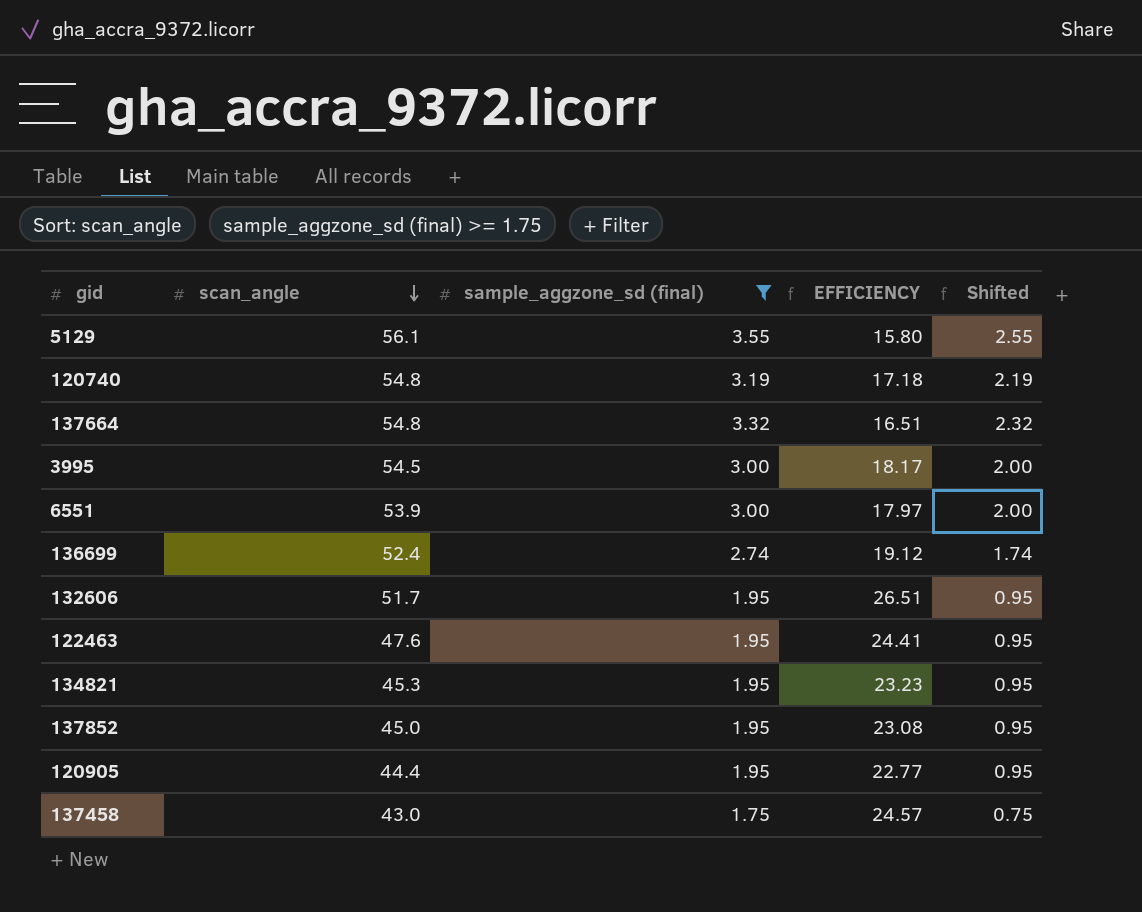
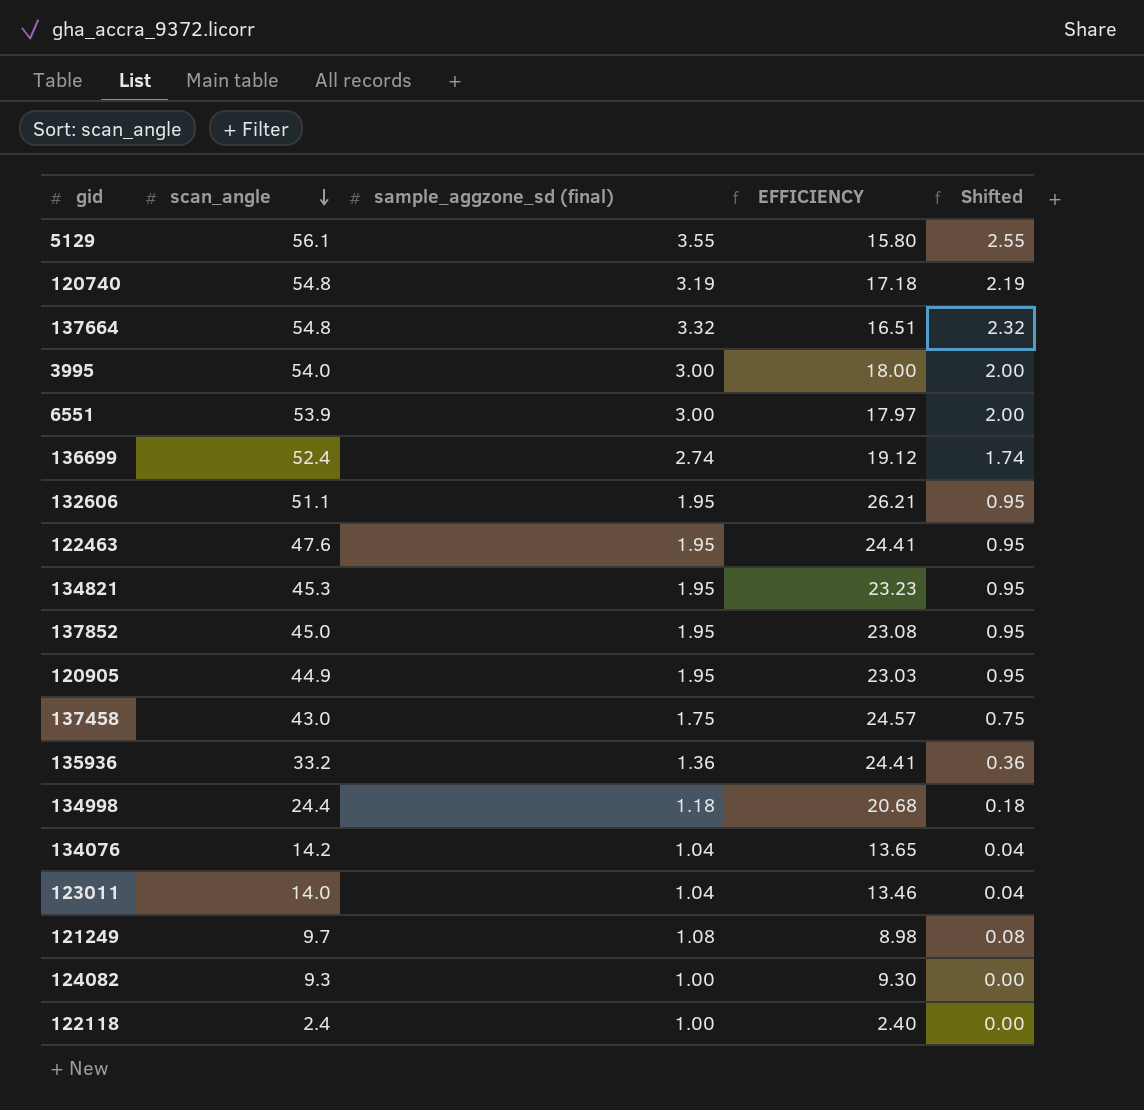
filter: sample_aggzone_sd (final) >= 1.75 -> none
3995 | scan_angle: 54.5 -> 54.0
3995 | EFFICIENCY: 18.17 -> 18.00
132606 | scan_angle: 51.7 -> 51.1
132606 | EFFICIENCY: 26.51 -> 26.21
120905 | scan_angle: 44.4 -> 44.9
120905 | EFFICIENCY: 22.77 -> 23.03

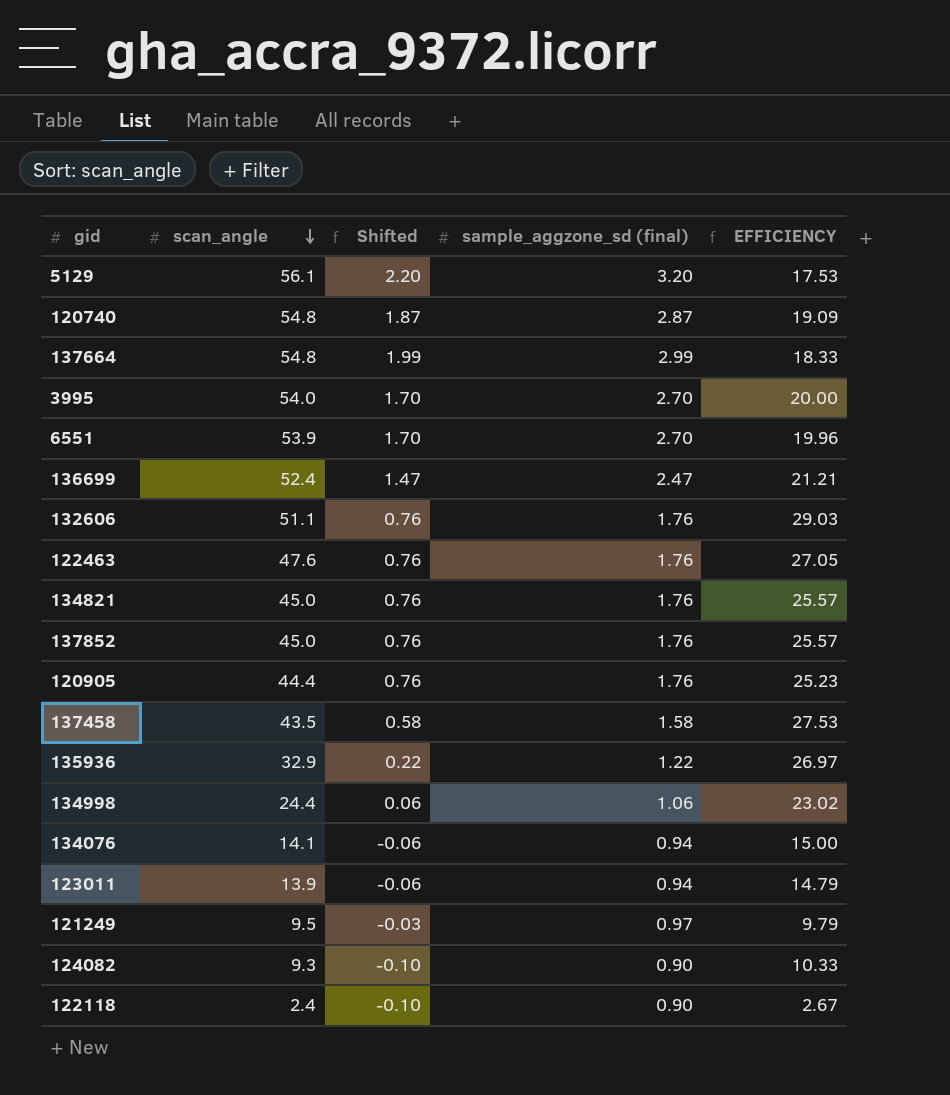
column Shifted | position: 5 -> 3
5129 | Shifted: 2.55 -> 2.20
5129 | sample_aggzone_sd (final): 3.55 -> 3.20
5129 | EFFICIENCY: 15.80 -> 17.53
120740 | Shifted: 2.19 -> 1.87
120740 | sample_aggzone_sd (final): 3.19 -> 2.87
120740 | EFFICIENCY: 17.18 -> 19.09
137664 | Shifted: 2.32 -> 1.99
137664 | sample_aggzone_sd (final): 3.32 -> 2.99
137664 | EFFICIENCY: 16.51 -> 18.33
3995 | Shifted: 2.00 -> 1.70
3995 | sample_aggzone_sd (final): 3.00 -> 2.70
3995 | EFFICIENCY: 18.00 -> 20.00
6551 | Shifted: 2.00 -> 1.70
6551 | sample_aggzone_sd (final): 3.00 -> 2.70
6551 | EFFICIENCY: 17.97 -> 19.96
136699 | Shifted: 1.74 -> 1.47
136699 | sample_aggzone_sd (final): 2.74 -> 2.47
136699 | EFFICIENCY: 19.12 -> 21.21
132606 | Shifted: 0.95 -> 0.76
132606 | sample_aggzone_sd (final): 1.95 -> 1.76
132606 | EFFICIENCY: 26.21 -> 29.03
122463 | Shifted: 0.95 -> 0.76
122463 | sample_aggzone_sd (final): 1.95 -> 1.76
122463 | EFFICIENCY: 24.41 -> 27.05
134821 | scan_angle: 45.3 -> 45.0
134821 | Shifted: 0.95 -> 0.76
134821 | sample_aggzone_sd (final): 1.95 -> 1.76
134821 | EFFICIENCY: 23.23 -> 25.57
137852 | Shifted: 0.95 -> 0.76
137852 | sample_aggzone_sd (final): 1.95 -> 1.76
137852 | EFFICIENCY: 23.08 -> 25.57
120905 | scan_angle: 44.9 -> 44.4
120905 | Shifted: 0.95 -> 0.76
120905 | sample_aggzone_sd (final): 1.95 -> 1.76
120905 | EFFICIENCY: 23.03 -> 25.23
137458 | scan_angle: 43.0 -> 43.5
137458 | Shifted: 0.75 -> 0.58
137458 | sample_aggzone_sd (final): 1.75 -> 1.58
137458 | EFFICIENCY: 24.57 -> 27.53
135936 | scan_angle: 33.2 -> 32.9
135936 | Shifted: 0.36 -> 0.22
135936 | sample_aggzone_sd (final): 1.36 -> 1.22
135936 | EFFICIENCY: 24.41 -> 26.97
134998 | Shifted: 0.18 -> 0.06
134998 | sample_aggzone_sd (final): 1.18 -> 1.06
134998 | EFFICIENCY: 20.68 -> 23.02
134076 | scan_angle: 14.2 -> 14.1
134076 | Shifted: 0.04 -> -0.06
134076 | sample_aggzone_sd (final): 1.04 -> 0.94
134076 | EFFICIENCY: 13.65 -> 15.00
123011 | scan_angle: 14.0 -> 13.9
123011 | Shifted: 0.04 -> -0.06
123011 | sample_aggzone_sd (final): 1.04 -> 0.94
123011 | EFFICIENCY: 13.46 -> 14.79
121249 | scan_angle: 9.7 -> 9.5
121249 | Shifted: 0.08 -> -0.03
121249 | sample_aggzone_sd (final): 1.08 -> 0.97
121249 | EFFICIENCY: 8.98 -> 9.79
124082 | Shifted: 0.00 -> -0.10
124082 | sample_aggzone_sd (final): 1.00 -> 0.90
124082 | EFFICIENCY: 9.30 -> 10.33
122118 | Shifted: 0.00 -> -0.10
122118 | sample_aggzone_sd (final): 1.00 -> 0.90
122118 | EFFICIENCY: 2.40 -> 2.67

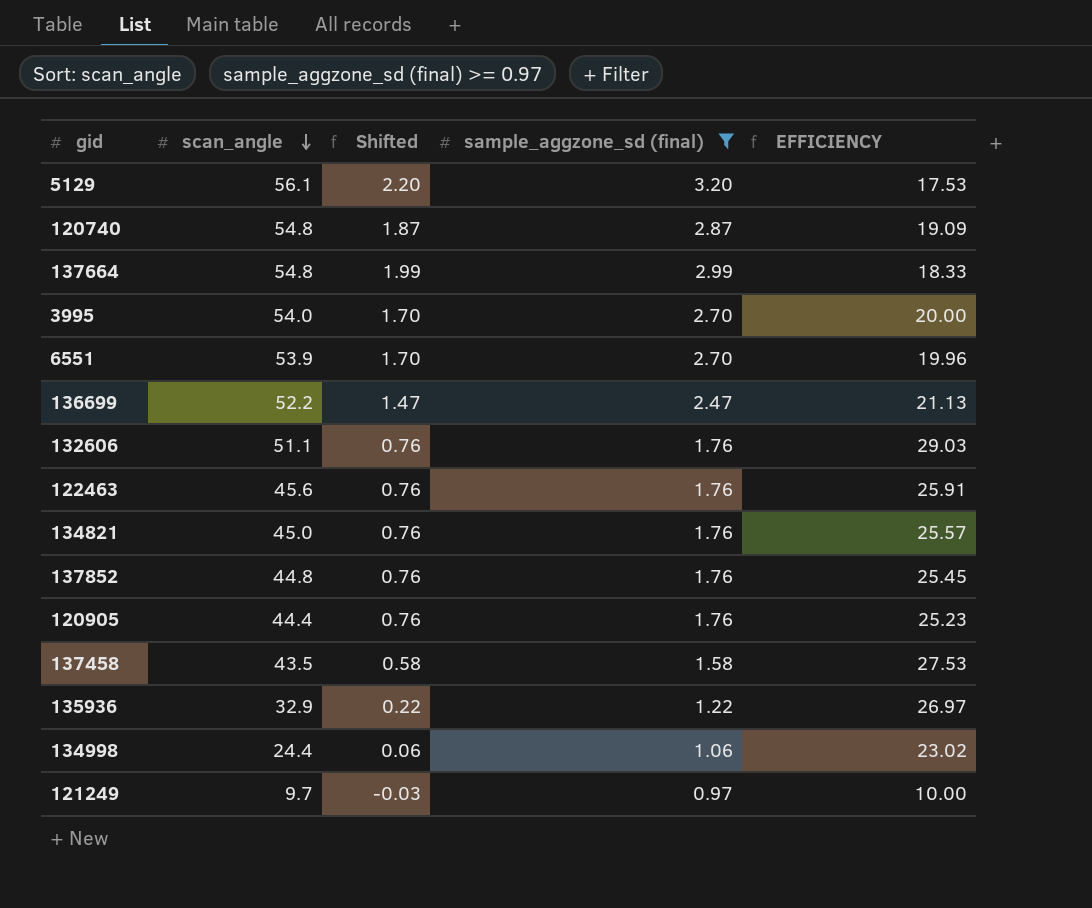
filter: none -> sample_aggzone_sd (final) >= 0.97
136699 | scan_angle: 52.4 -> 52.2
136699 | EFFICIENCY: 21.21 -> 21.13
122463 | scan_angle: 47.6 -> 45.6
122463 | EFFICIENCY: 27.05 -> 25.91
137852 | scan_angle: 45.0 -> 44.8
137852 | EFFICIENCY: 25.57 -> 25.45
121249 | scan_angle: 9.5 -> 9.7
121249 | EFFICIENCY: 9.79 -> 10.00

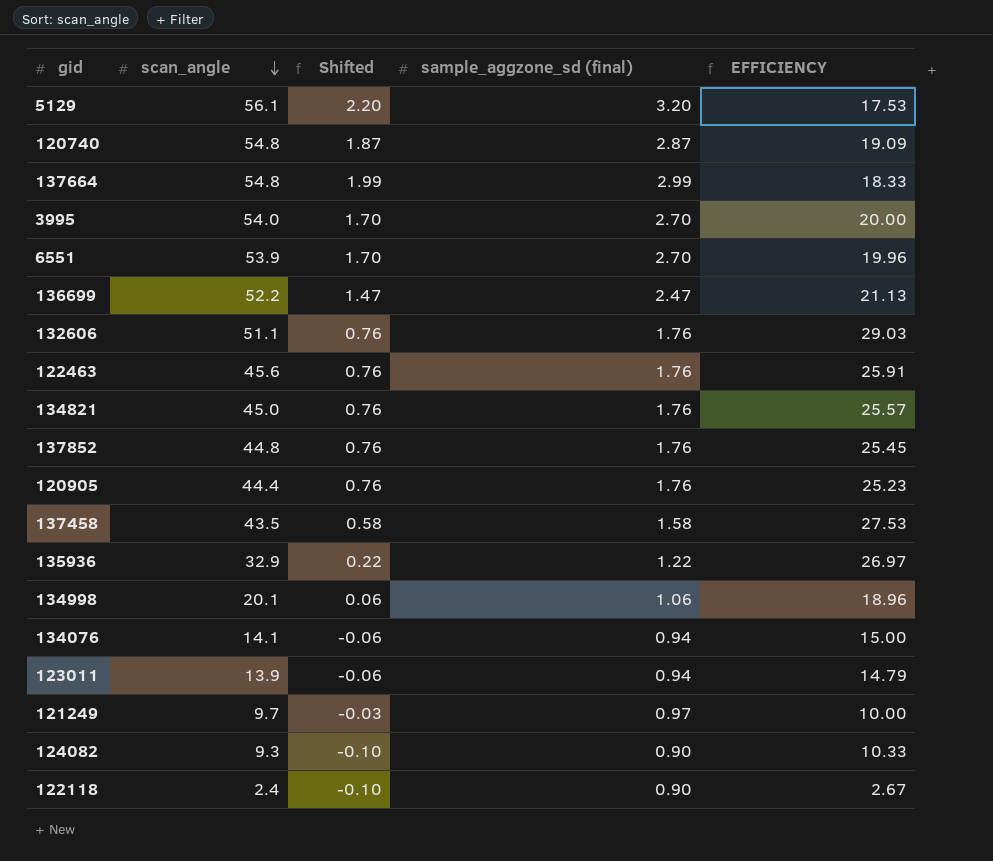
filter: sample_aggzone_sd (final) >= 0.97 -> none
134998 | scan_angle: 24.4 -> 20.1
134998 | EFFICIENCY: 23.02 -> 18.96

